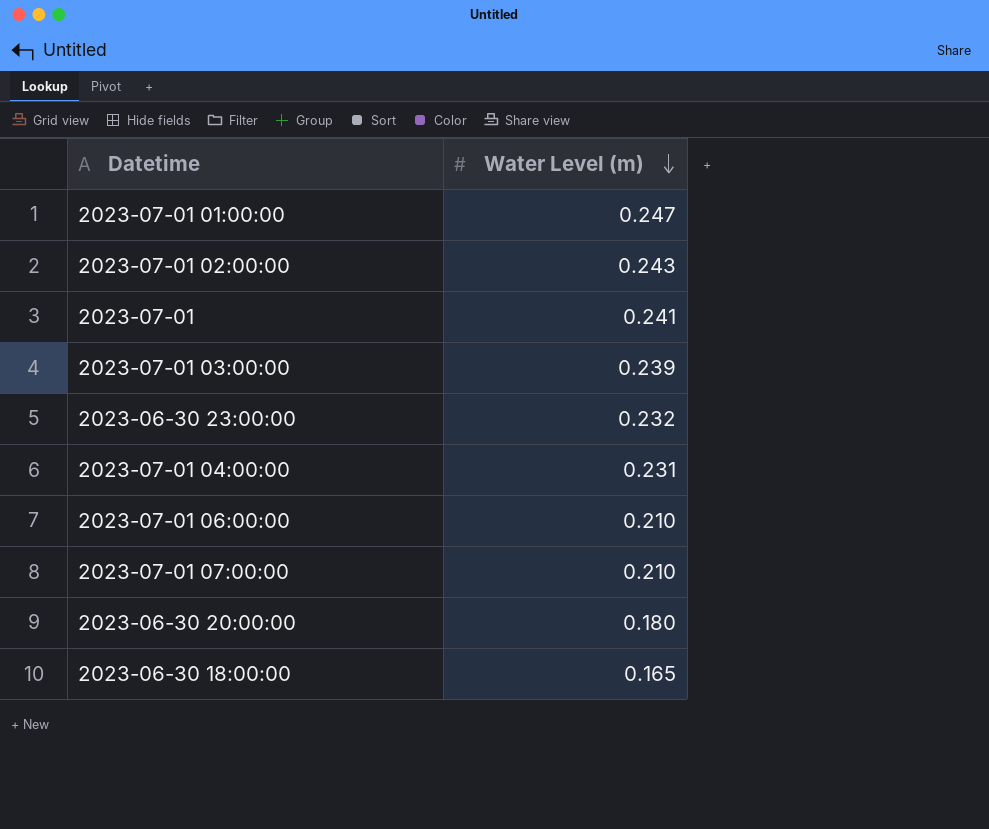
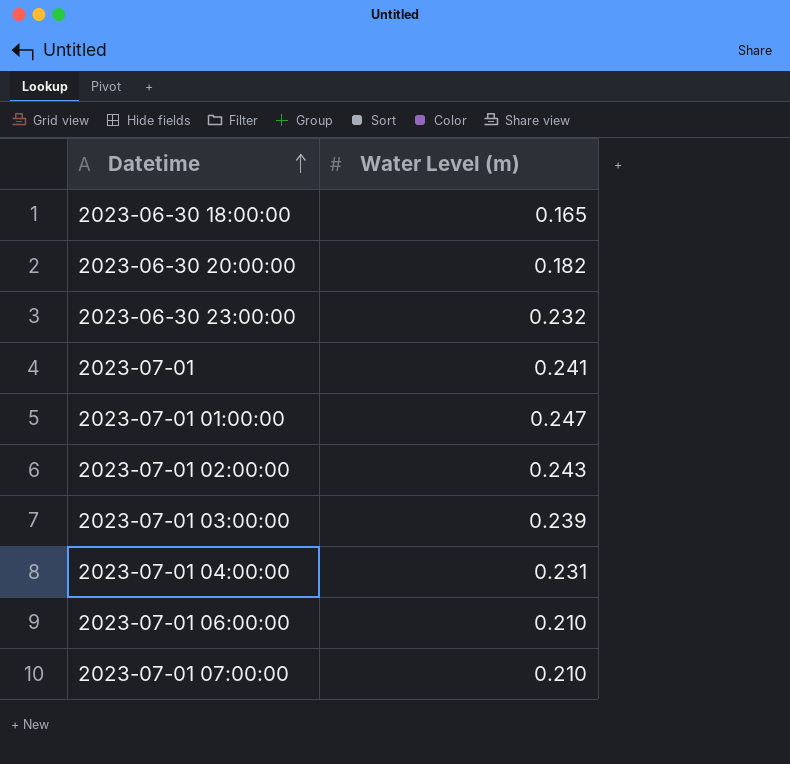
row order: Water Level (m) descending -> Datetime ascending
2023-06-30 20:00:00 | Water Level (m): 0.180 -> 0.182

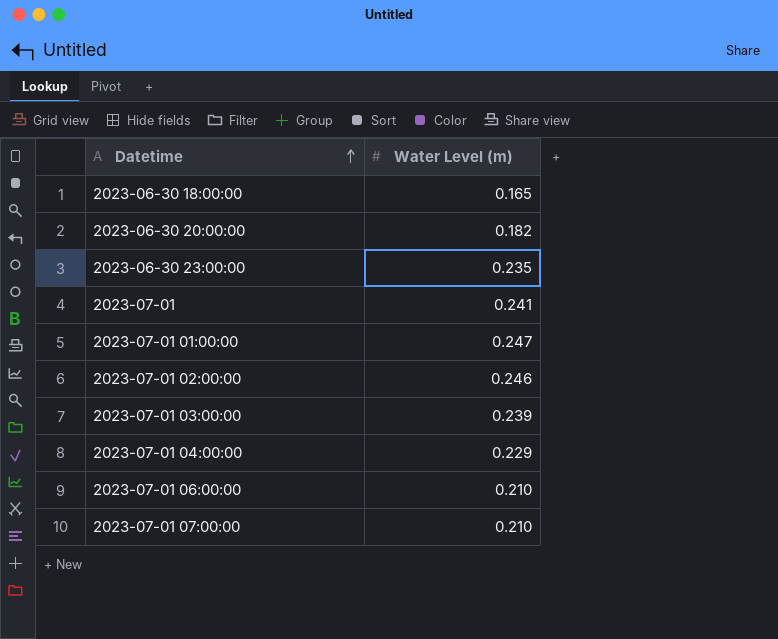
2023-06-30 23:00:00 | Water Level (m): 0.232 -> 0.235
2023-07-01 02:00:00 | Water Level (m): 0.243 -> 0.246
2023-07-01 04:00:00 | Water Level (m): 0.231 -> 0.229

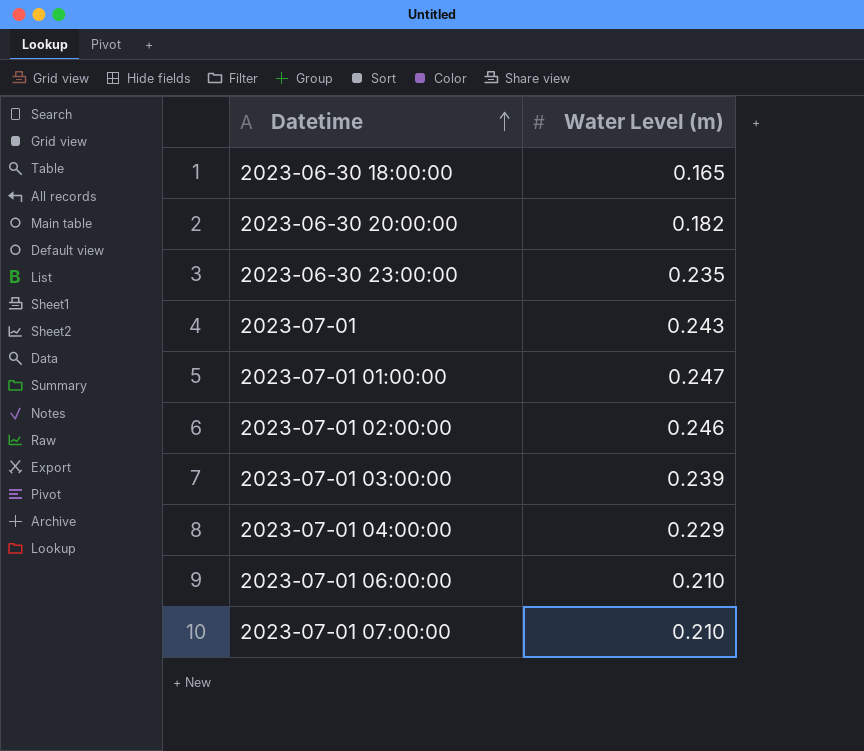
2023-07-01 | Water Level (m): 0.241 -> 0.243

